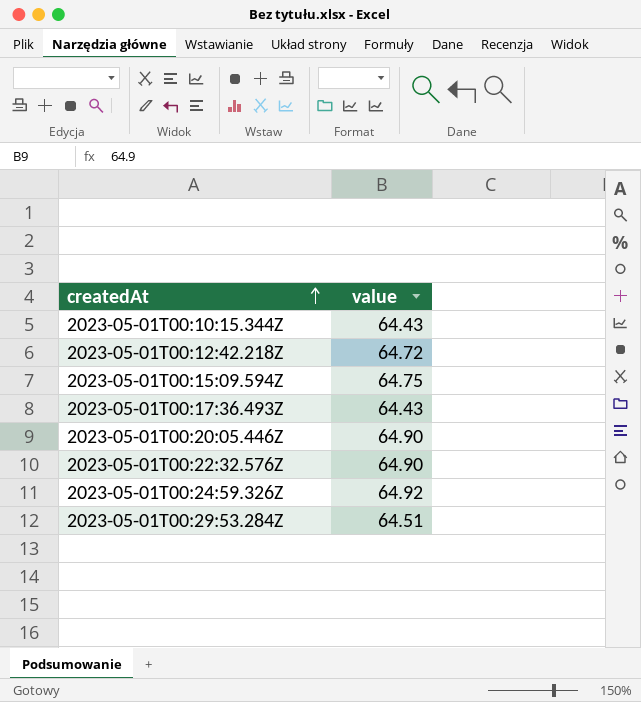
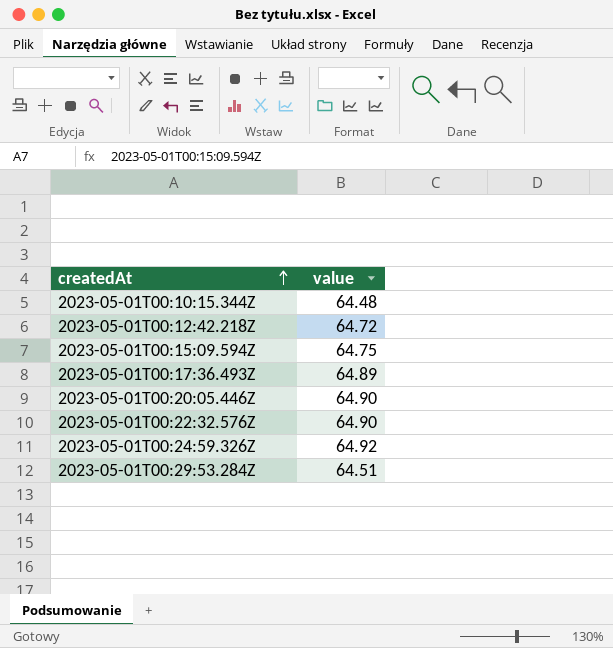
2023-05-01T00:10:15.344Z | value: 64.43 -> 64.48
2023-05-01T00:17:36.493Z | value: 64.43 -> 64.89

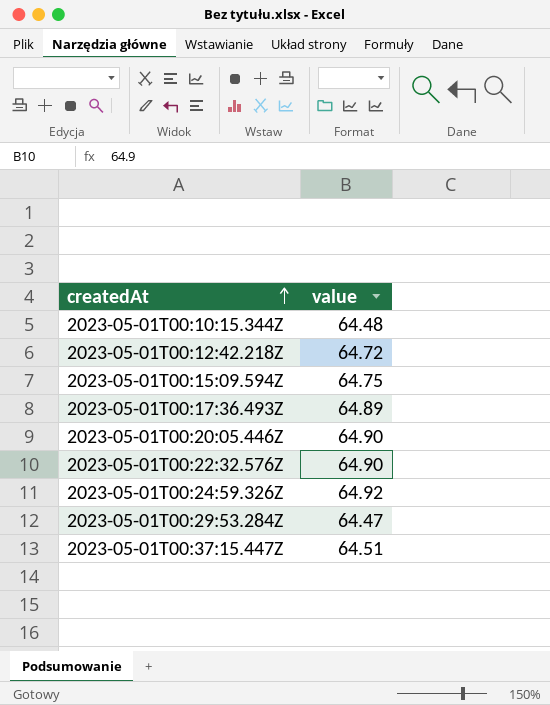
2023-05-01T00:29:53.284Z | value: 64.51 -> 64.47
row 2023-05-01T00:37:15.447Z: none -> 64.51

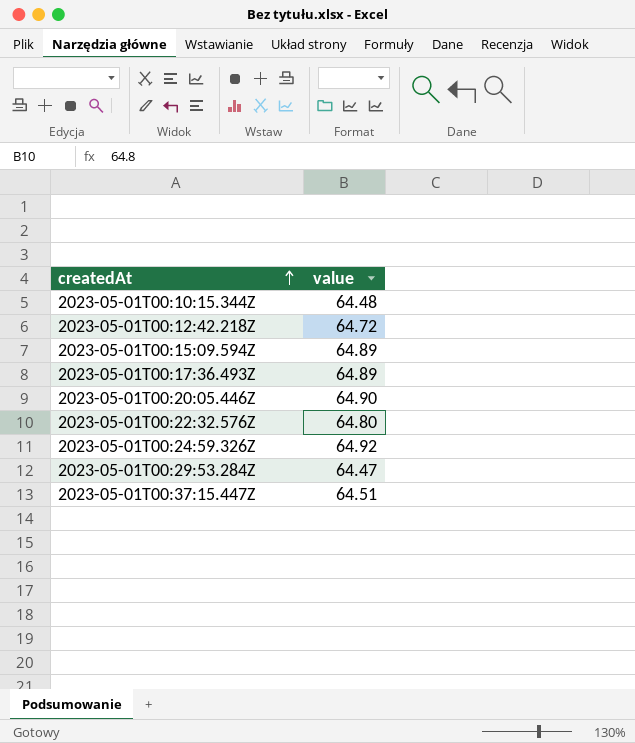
2023-05-01T00:15:09.594Z | value: 64.75 -> 64.89
2023-05-01T00:22:32.576Z | value: 64.90 -> 64.80

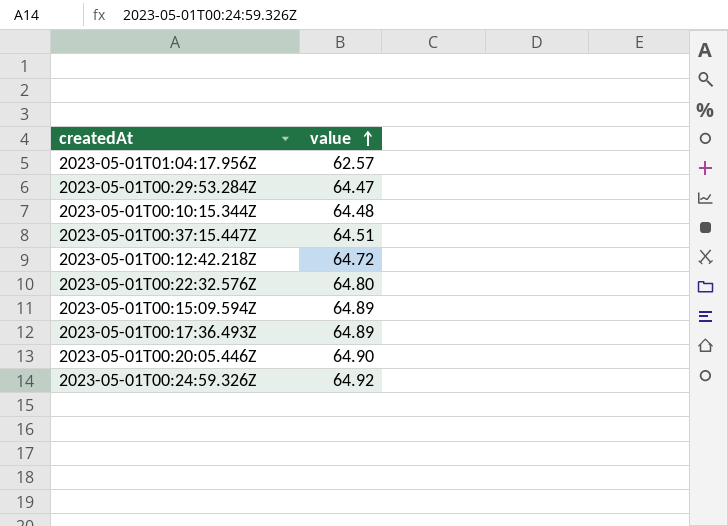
row order: createdAt ascending -> value ascending
row 2023-05-01T01:04:17.956Z: none -> 62.57

